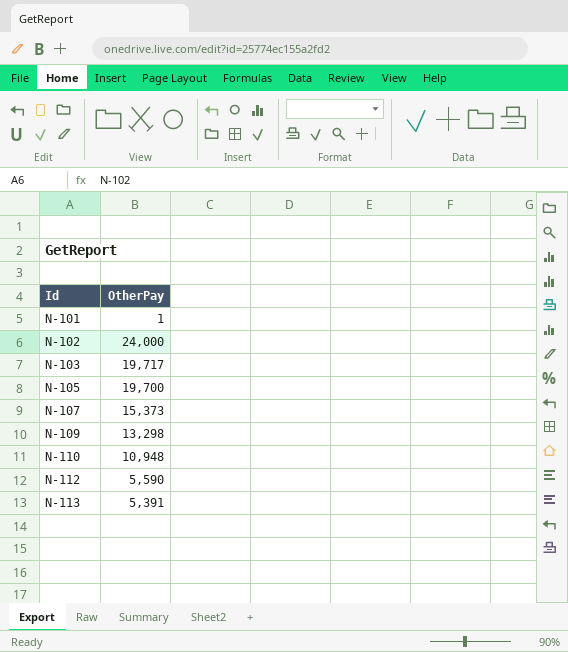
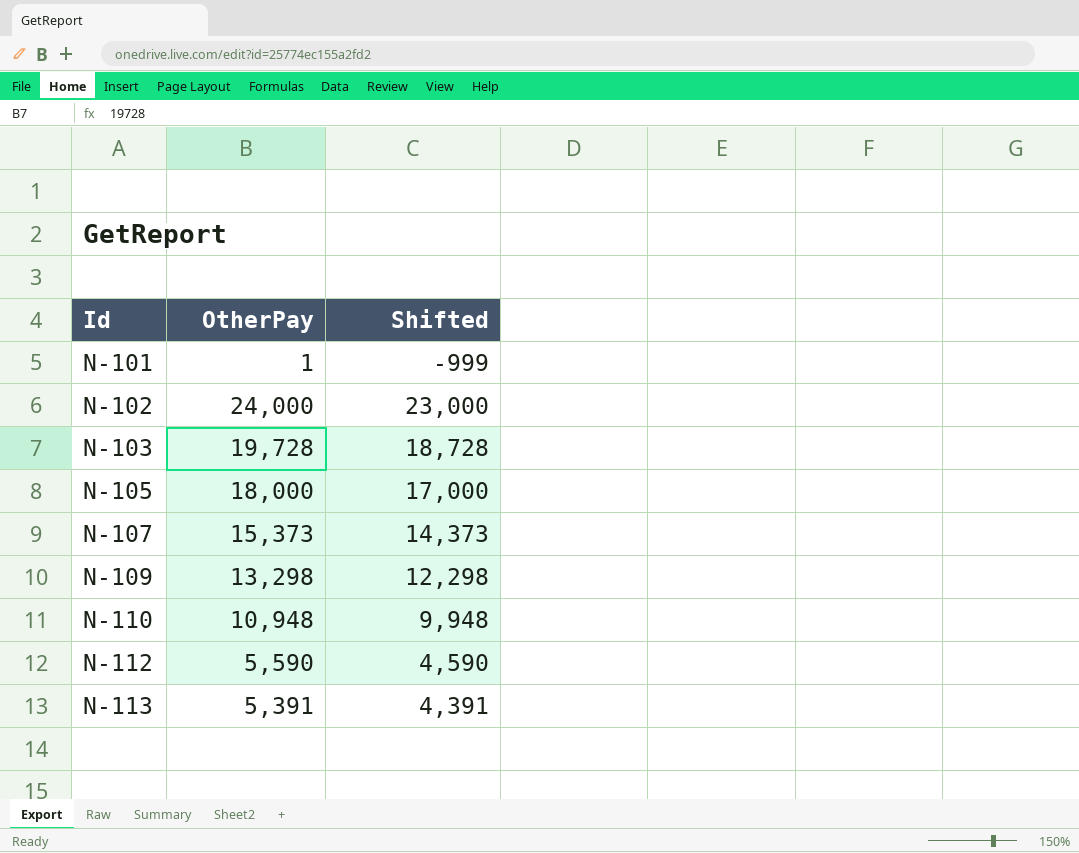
column Shifted | formula: none -> [OtherPay] - 1000
N-103 | OtherPay: 19,717 -> 19,728
N-105 | OtherPay: 19,700 -> 18,000

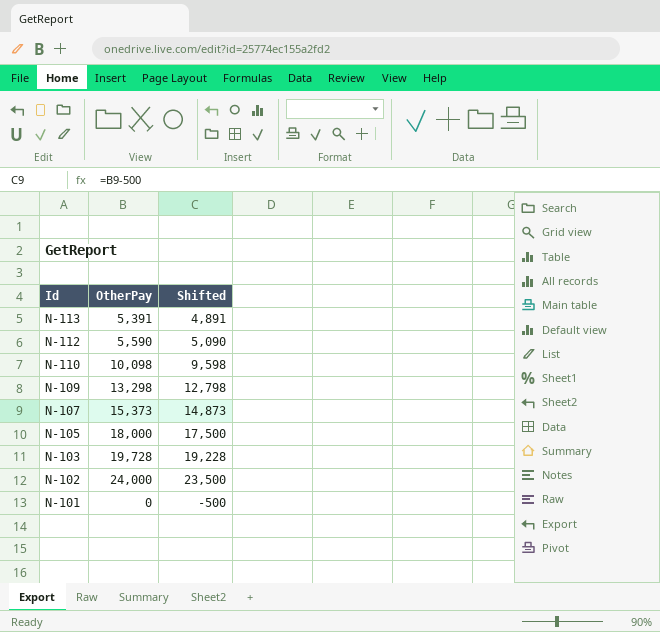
row order: Id ascending -> Id descending
column Shifted | formula: [OtherPay] - 1000 -> [OtherPay] - 500
N-110 | OtherPay: 10,948 -> 10,098
N-101 | OtherPay: 1 -> 0

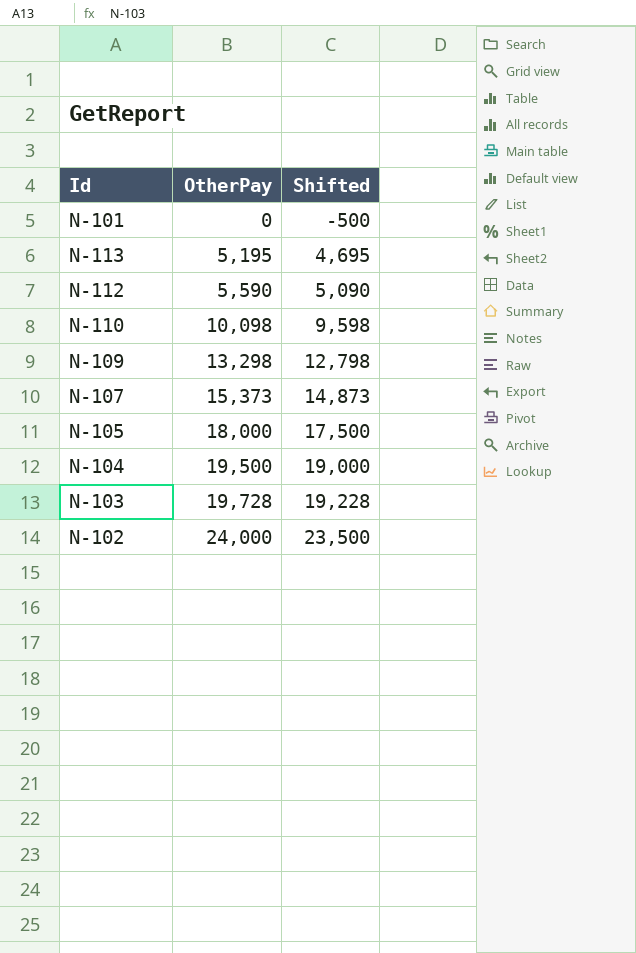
row order: Id descending -> OtherPay ascending
N-113 | OtherPay: 5,391 -> 5,195
N-113 | Shifted: 4,891 -> 4,695
row N-104: none -> 19,500 | 19,000

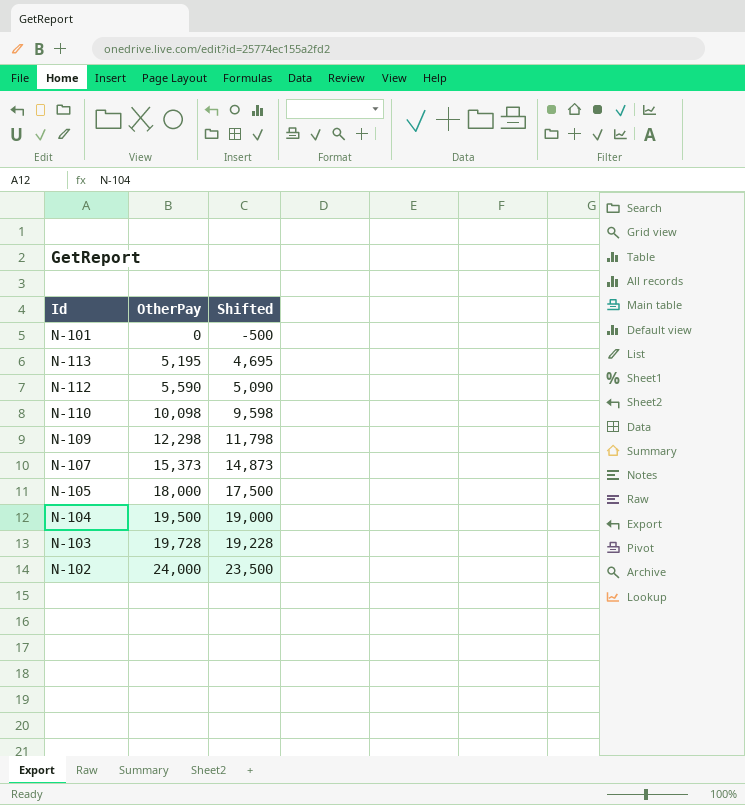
N-109 | OtherPay: 13,298 -> 12,298
N-109 | Shifted: 12,798 -> 11,798

